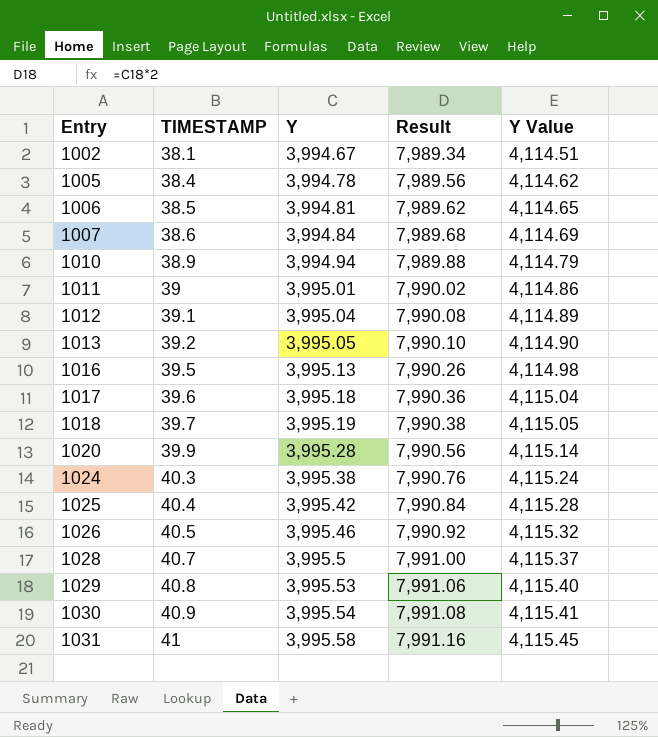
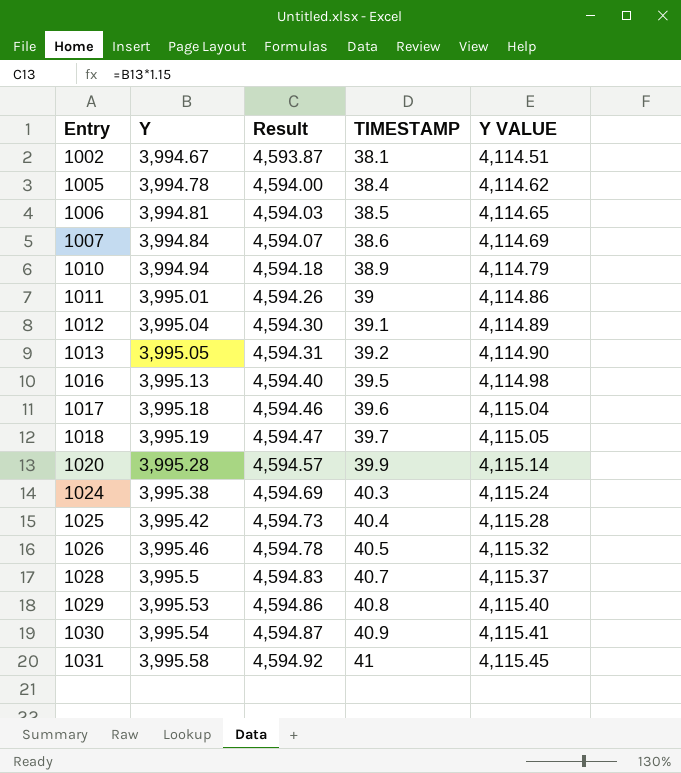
column Result | formula: [Y] * 2 -> [Y] * 1.15
column TIMESTAMP | position: 2 -> 4
column name: Y Value -> Y VALUE

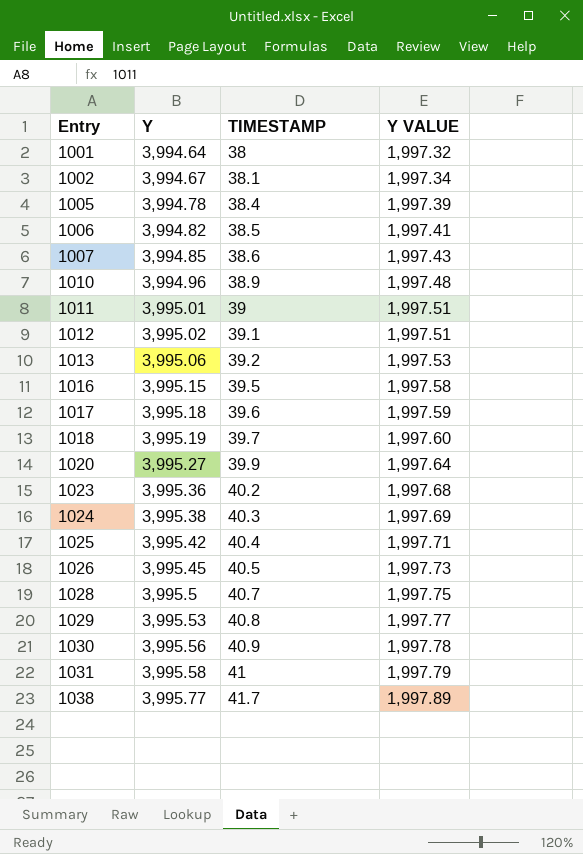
column Result | formula: [Y] * 1.15 -> none
column Y VALUE | formula: [Y] * 1.03 -> [Y] * 0.5
row 1001: none -> 3,994.64 | 38 | 1,997.32
1006 | Y: 3,994.81 -> 3,994.82
1007 | Y: 3,994.84 -> 3,994.85
1010 | Y: 3,994.94 -> 3,994.96
1012 | Y: 3,995.04 -> 3,995.02
1013 | Y: 3,995.05 -> 3,995.06
1016 | Y: 3,995.13 -> 3,995.15
1020 | Y: 3,995.28 -> 3,995.27
row 1023: none -> 3,995.36 | 40.2 | 1,997.68
1026 | Y: 3,995.46 -> 3,995.45
1030 | Y: 3,995.54 -> 3,995.56
row 1038: none -> 3,995.77 | 41.7 | 1,997.89

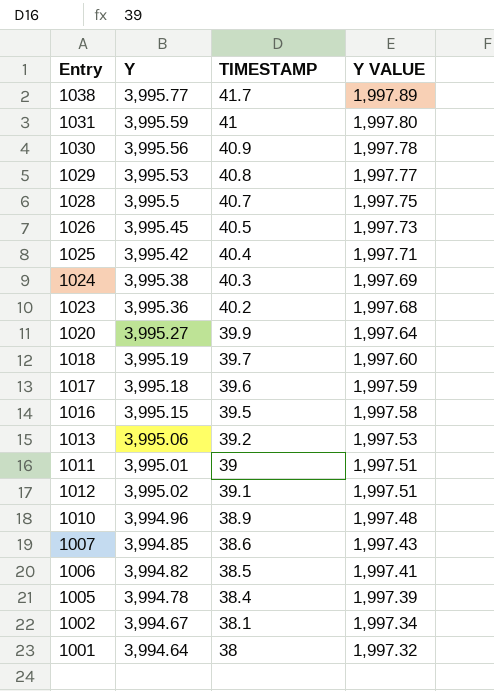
row order: Entry ascending -> Y VALUE descending
1031 | Y: 3,995.58 -> 3,995.59
1031 | Y VALUE: 1,997.79 -> 1,997.80

